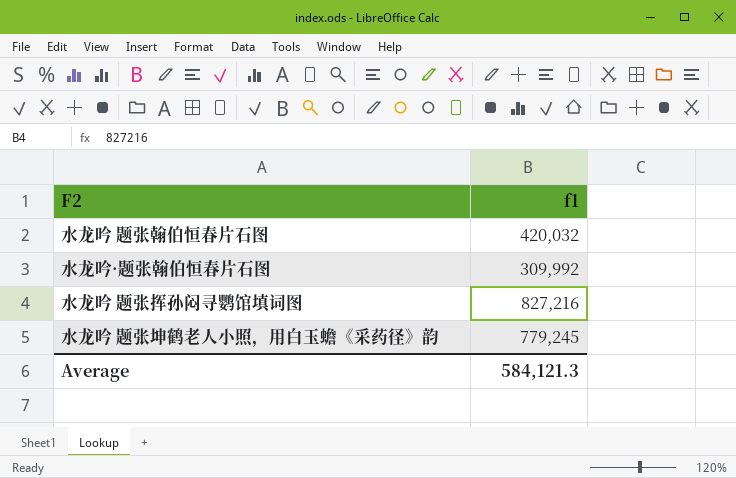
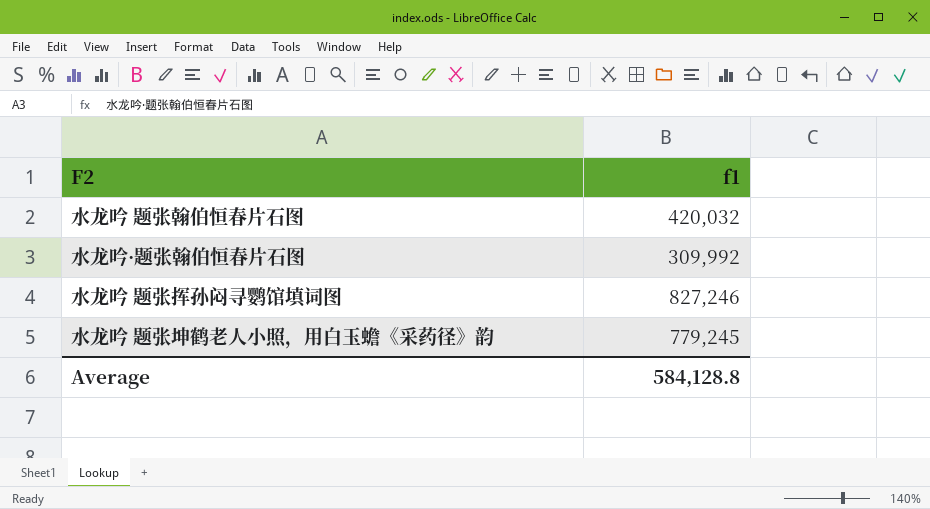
水龙吟 题张挥孙闷寻鹦馆填词图 | f1: 827,216 -> 827,246
Average | f1: 584,121.3 -> 584,128.8

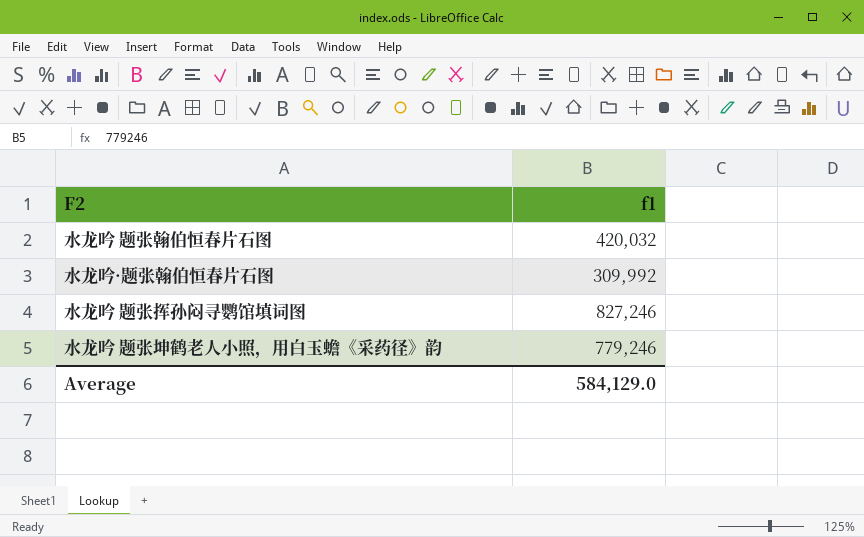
水龙吟 题张坤鹤老人小照，用白玉蟾《采药径》韵 | f1: 779,245 -> 779,246
Average | f1: 584,128.8 -> 584,129.0

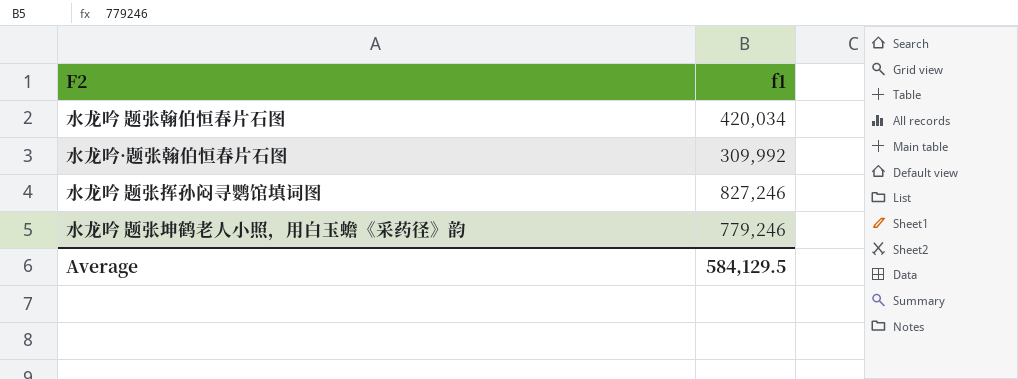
水龙吟 题张翰伯恒春片石图 | f1: 420,032 -> 420,034
Average | f1: 584,129.0 -> 584,129.5

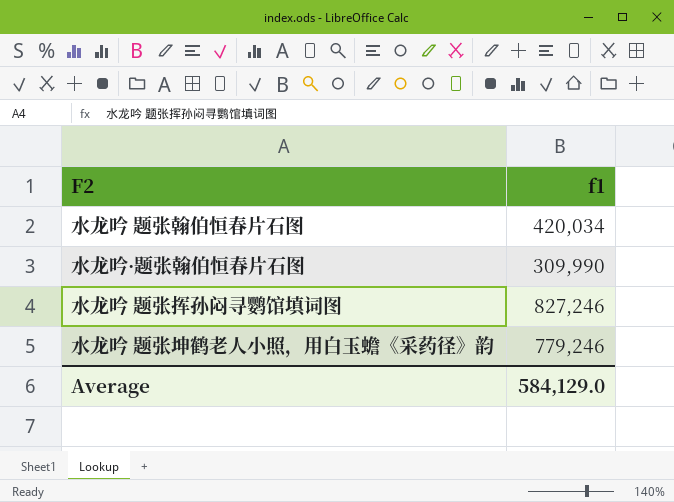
水龙吟·题张翰伯恒春片石图 | f1: 309,992 -> 309,990
Average | f1: 584,129.5 -> 584,129.0

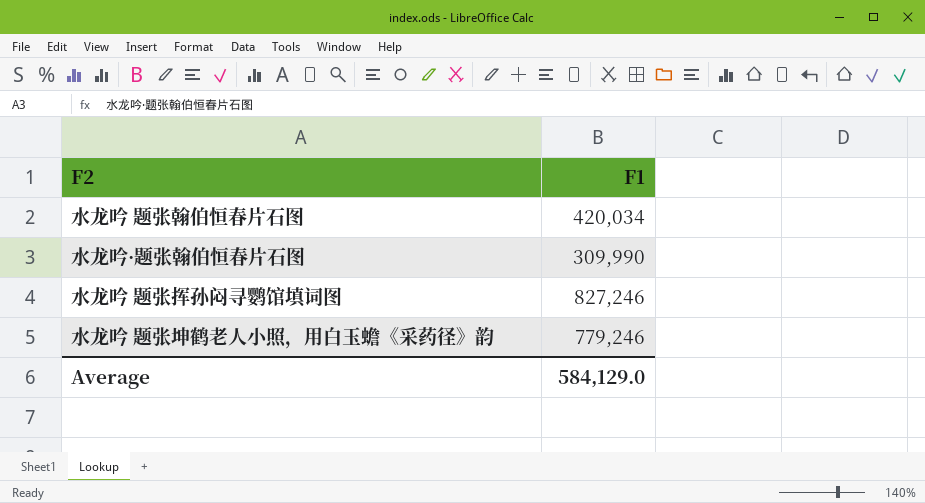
column name: f1 -> F1

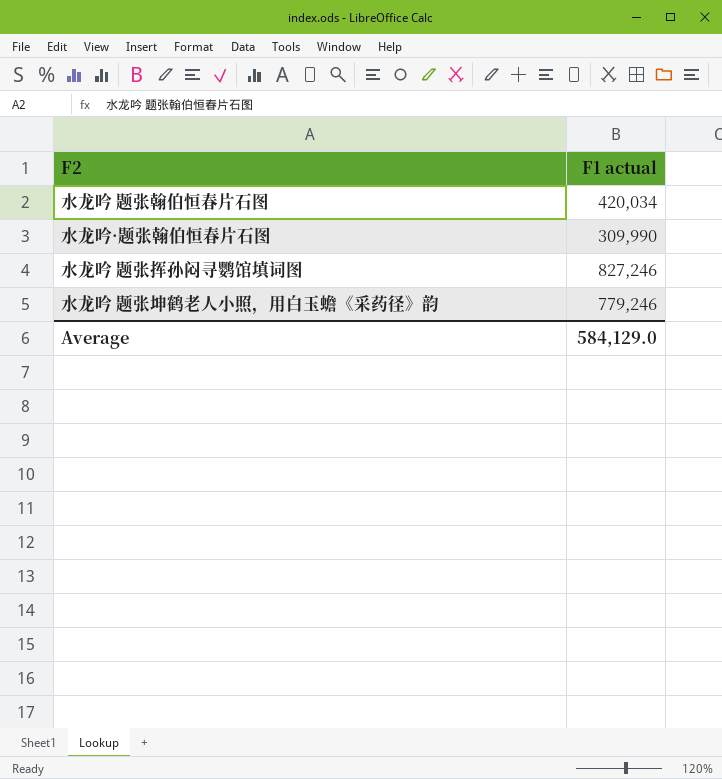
column name: F1 -> F1 actual

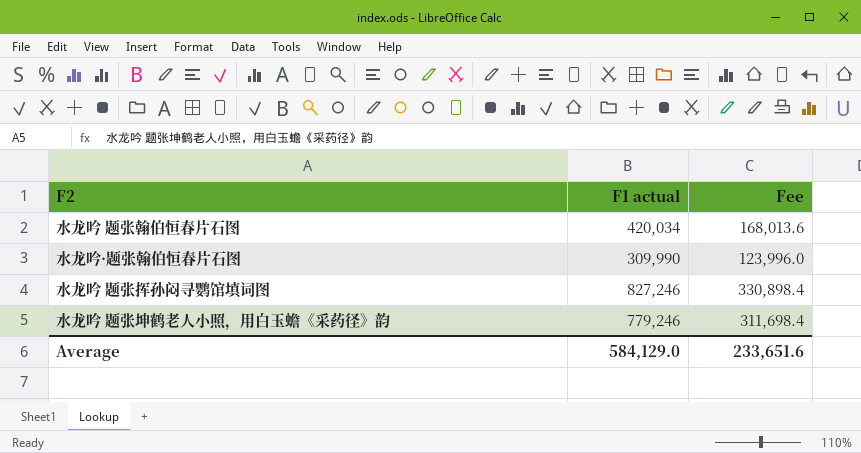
column Fee | formula: none -> [F1 actual] * 0.4

